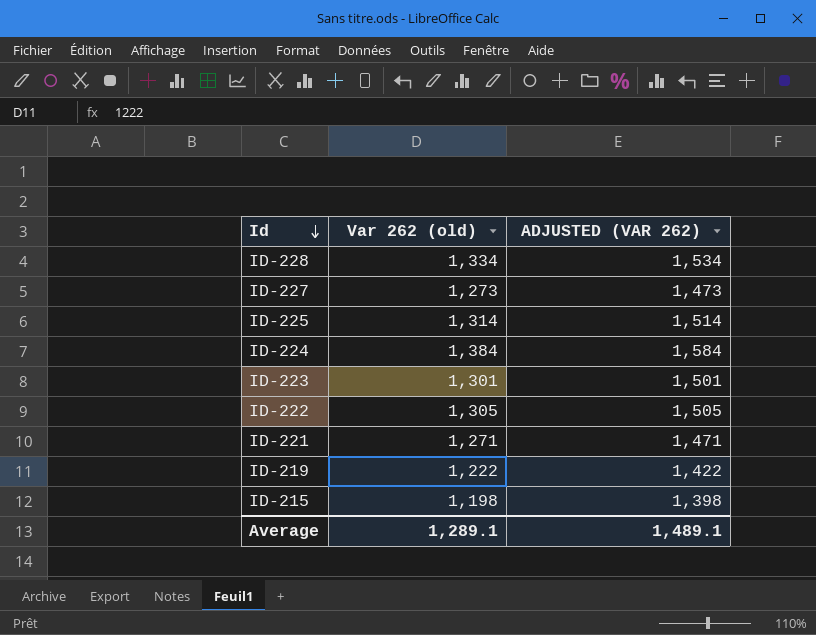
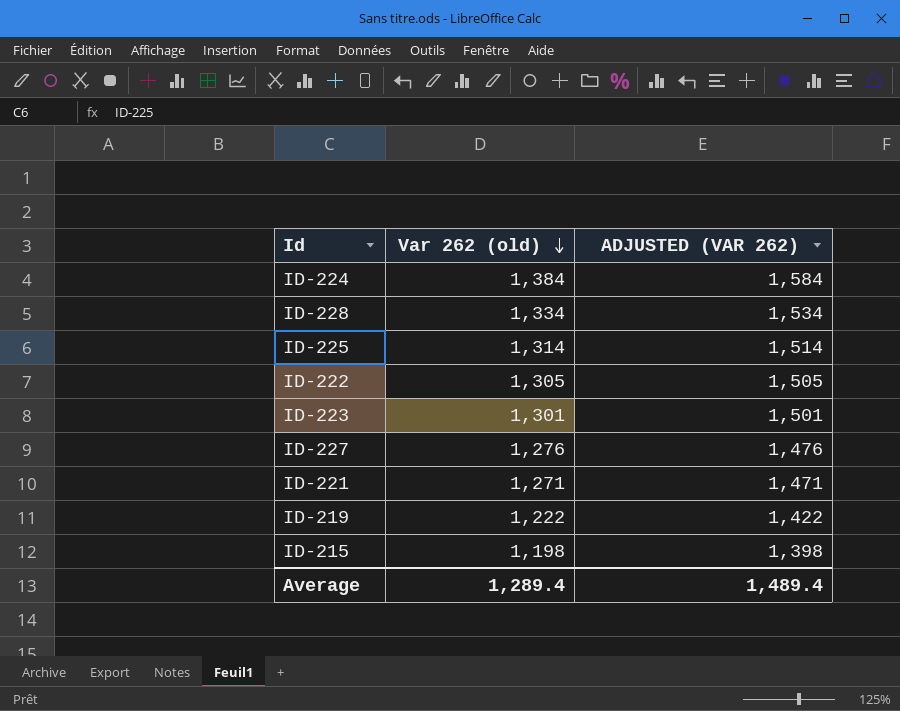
row order: Id descending -> Var 262 (old) descending
ID-227 | Var 262 (old): 1,273 -> 1,276
ID-227 | ADJUSTED (VAR 262): 1,473 -> 1,476
Average | Var 262 (old): 1,289.1 -> 1,289.4
Average | ADJUSTED (VAR 262): 1,489.1 -> 1,489.4

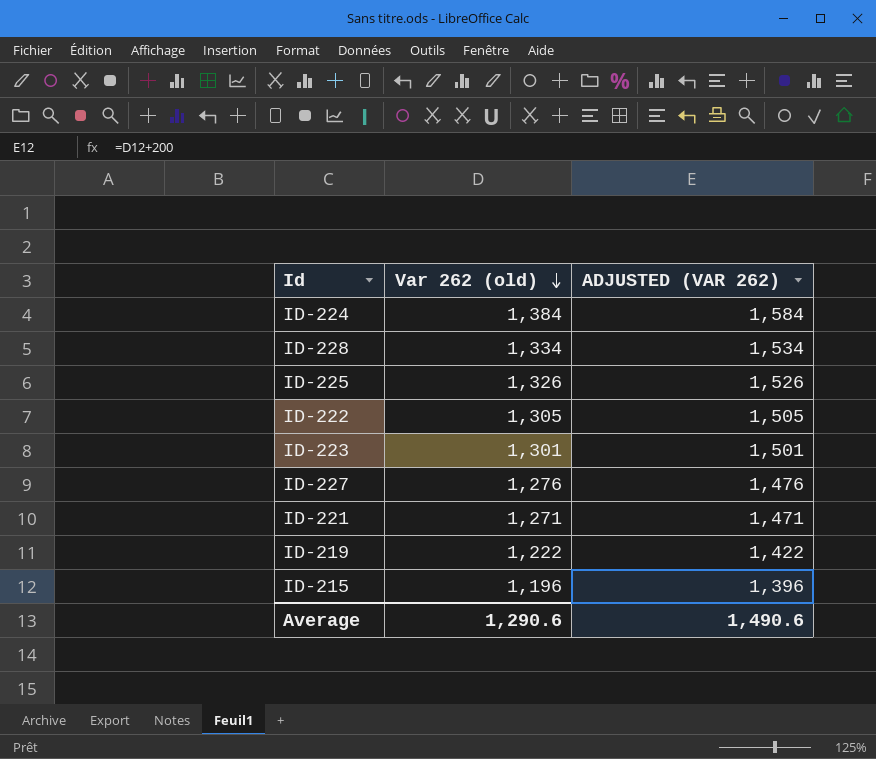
ID-225 | Var 262 (old): 1,314 -> 1,326
ID-225 | ADJUSTED (VAR 262): 1,514 -> 1,526
ID-215 | Var 262 (old): 1,198 -> 1,196
ID-215 | ADJUSTED (VAR 262): 1,398 -> 1,396
Average | Var 262 (old): 1,289.4 -> 1,290.6
Average | ADJUSTED (VAR 262): 1,489.4 -> 1,490.6

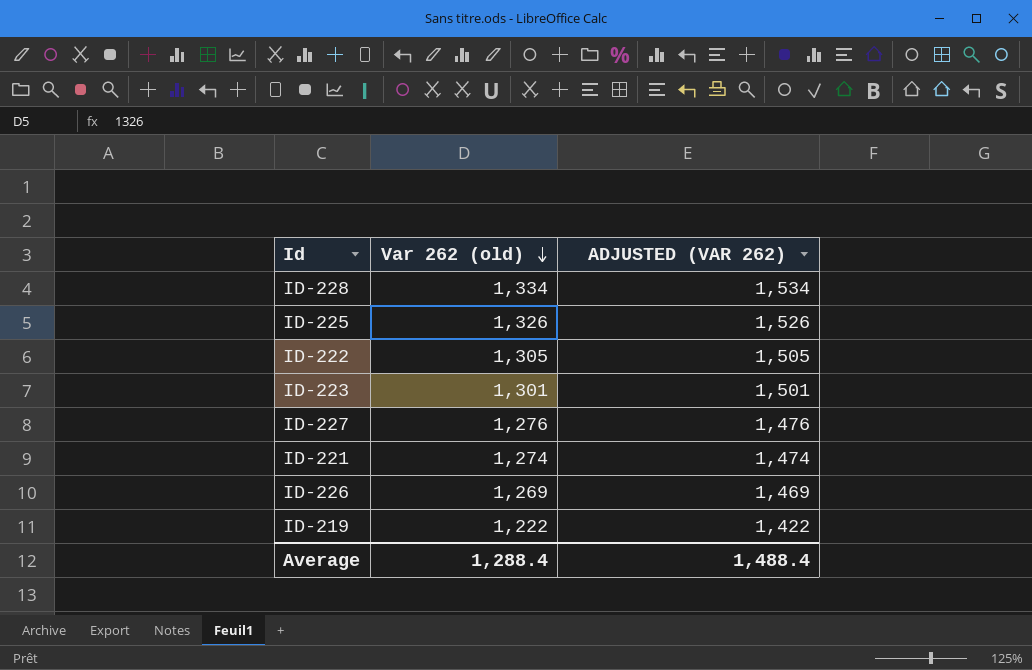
row ID-224: 1,384 | 1,584 -> none
row ID-215: 1,196 | 1,396 -> none
ID-221 | Var 262 (old): 1,271 -> 1,274
ID-221 | ADJUSTED (VAR 262): 1,471 -> 1,474
row ID-226: none -> 1,269 | 1,469
Average | Var 262 (old): 1,290.6 -> 1,288.4
Average | ADJUSTED (VAR 262): 1,490.6 -> 1,488.4

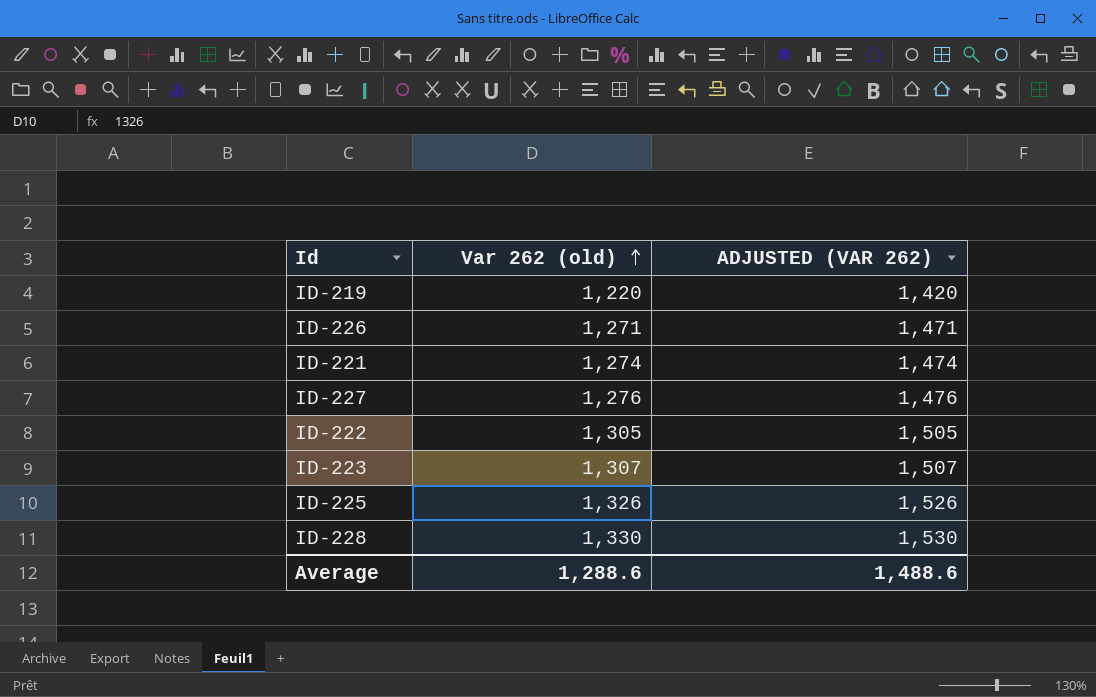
row order: Var 262 (old) descending -> Var 262 (old) ascending
ID-219 | Var 262 (old): 1,222 -> 1,220
ID-219 | ADJUSTED (VAR 262): 1,422 -> 1,420
ID-226 | Var 262 (old): 1,269 -> 1,271
ID-226 | ADJUSTED (VAR 262): 1,469 -> 1,471
ID-223 | Var 262 (old): 1,301 -> 1,307
ID-223 | ADJUSTED (VAR 262): 1,501 -> 1,507
ID-228 | Var 262 (old): 1,334 -> 1,330
ID-228 | ADJUSTED (VAR 262): 1,534 -> 1,530
Average | Var 262 (old): 1,288.4 -> 1,288.6
Average | ADJUSTED (VAR 262): 1,488.4 -> 1,488.6

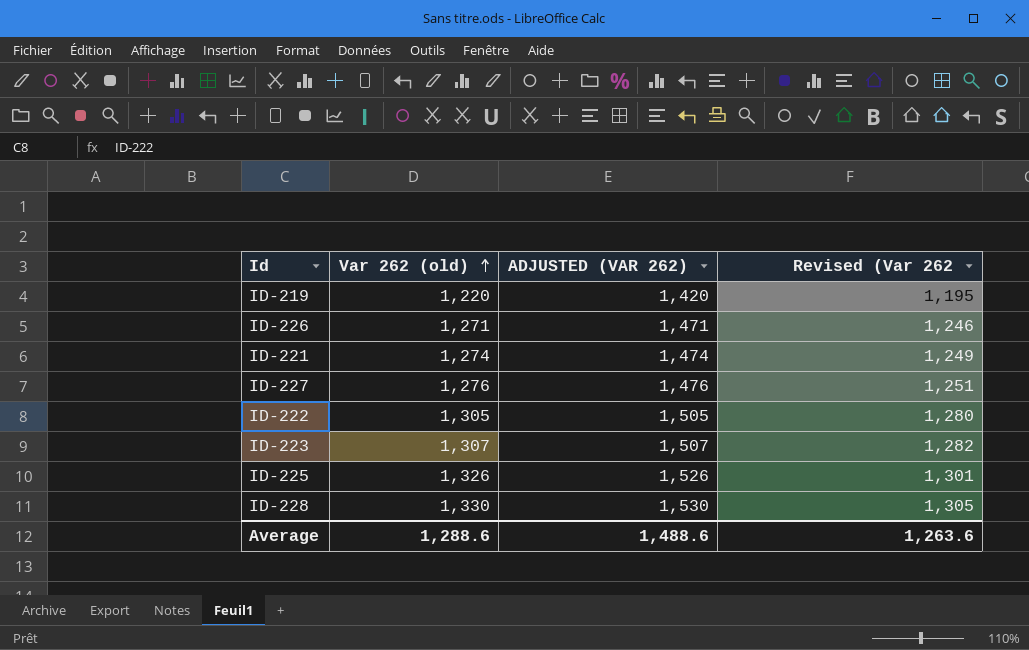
column Revised (Var 262 | formula: none -> [Var 262 (old)] - 25

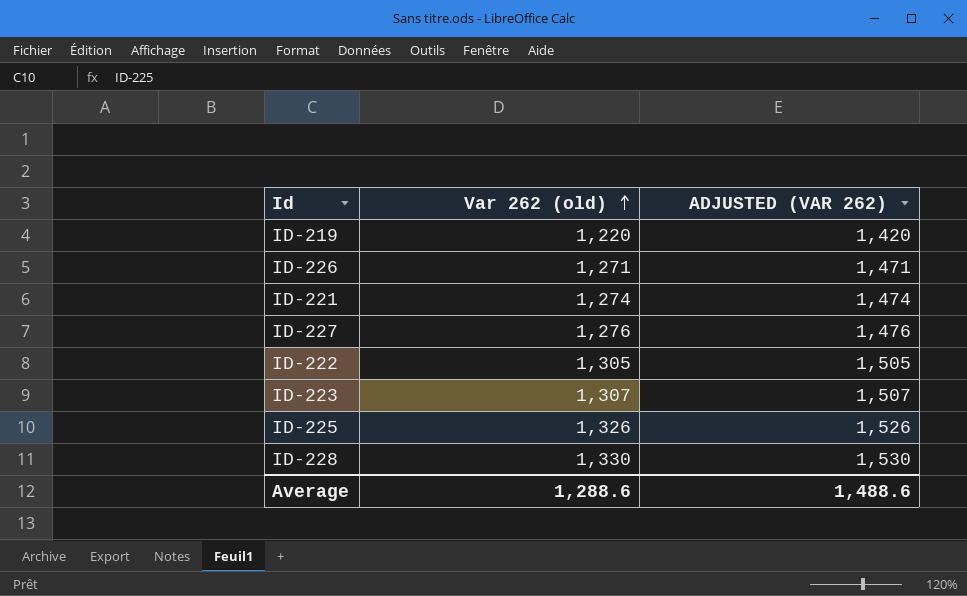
column Revised (Var 262 | formula: [Var 262 (old)] - 25 -> none

